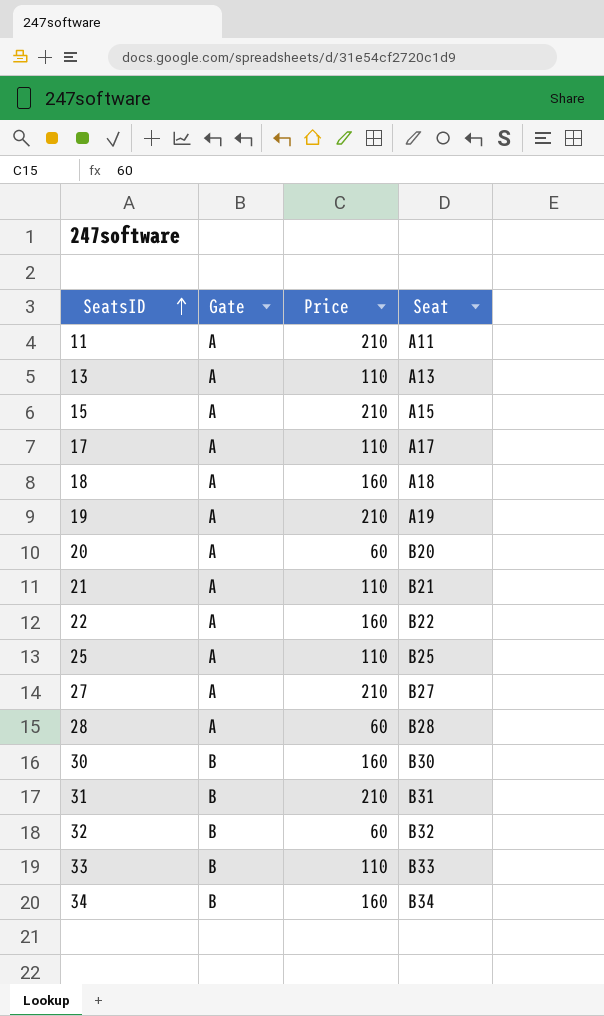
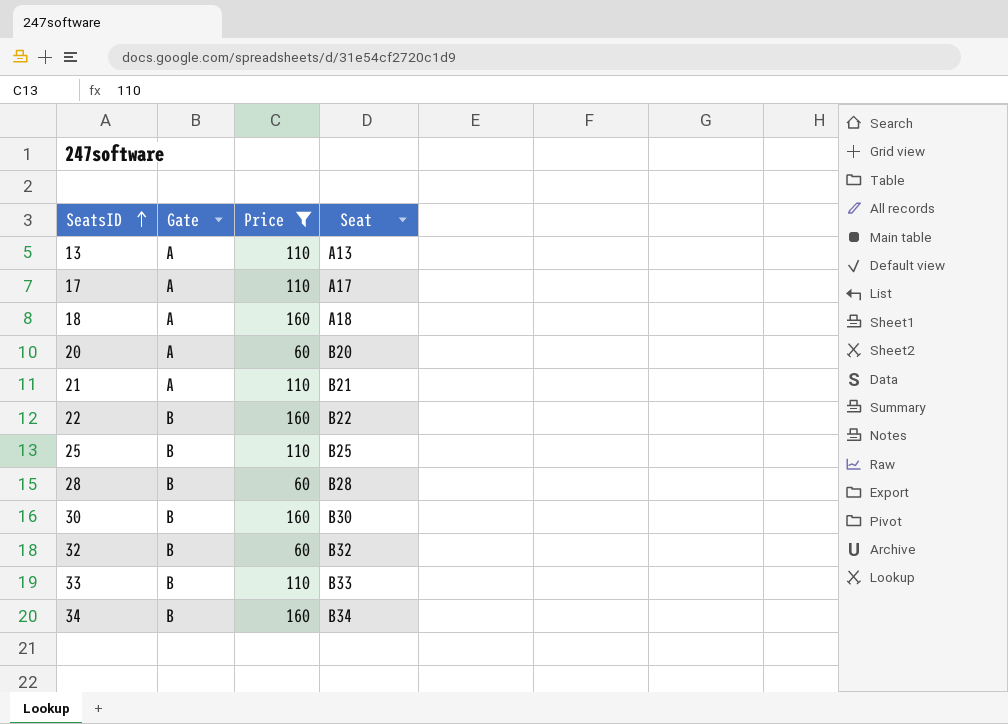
filter: none -> Price != 210
22 | Gate: A -> B
25 | Gate: A -> B
28 | Gate: A -> B

